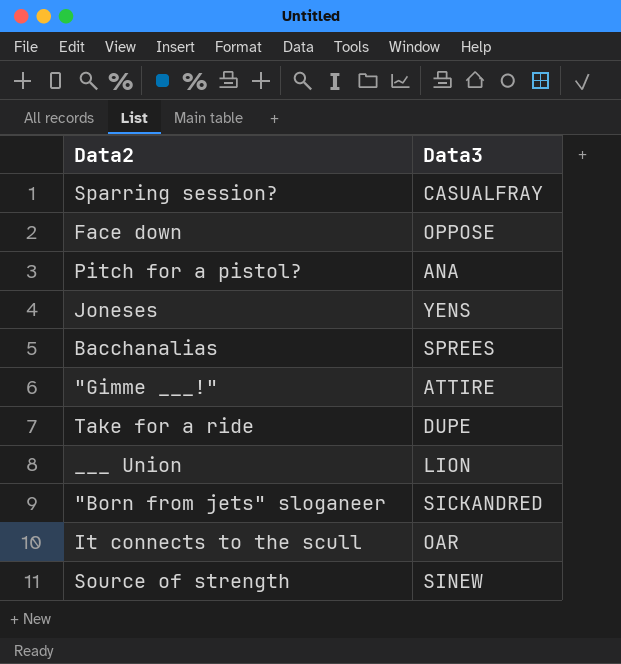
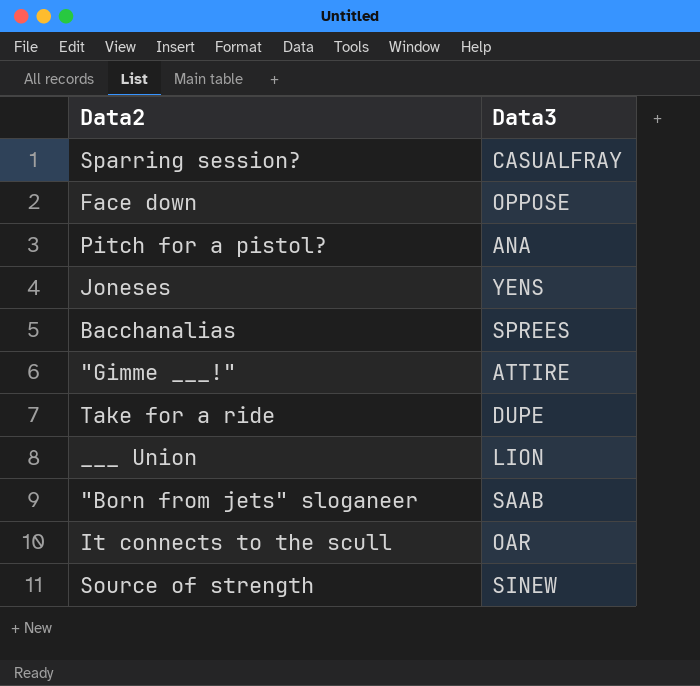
"Born from jets" sloganeer | Data3: SICKANDRED -> SAAB

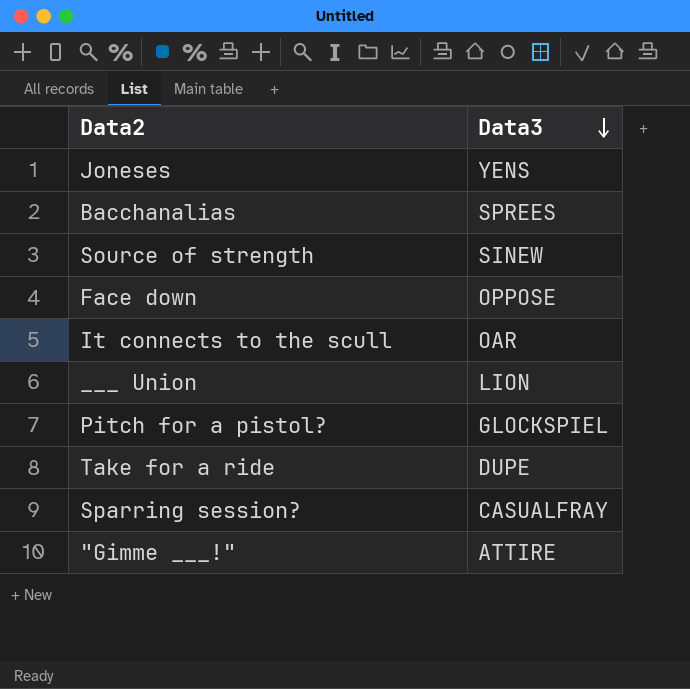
row order: none -> Data3 descending
row "Born from jets" sloganeer: SAAB -> none
Pitch for a pistol? | Data3: ANA -> GLOCKSPIEL

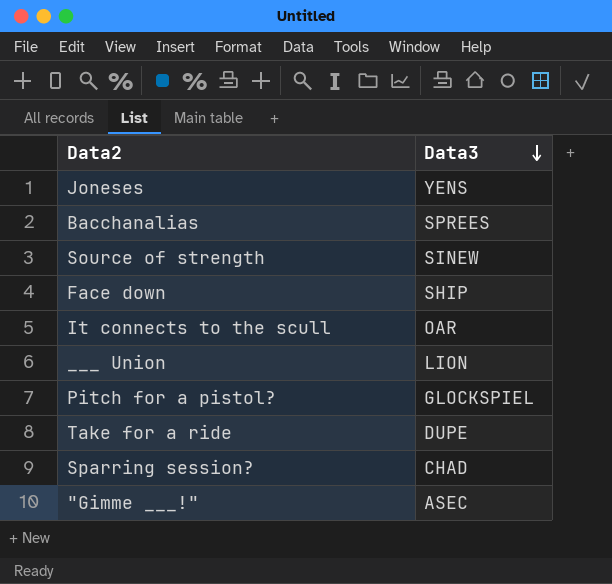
Face down | Data3: OPPOSE -> SHIP
Sparring session? | Data3: CASUALFRAY -> CHAD
"Gimme ___!" | Data3: ATTIRE -> ASEC

